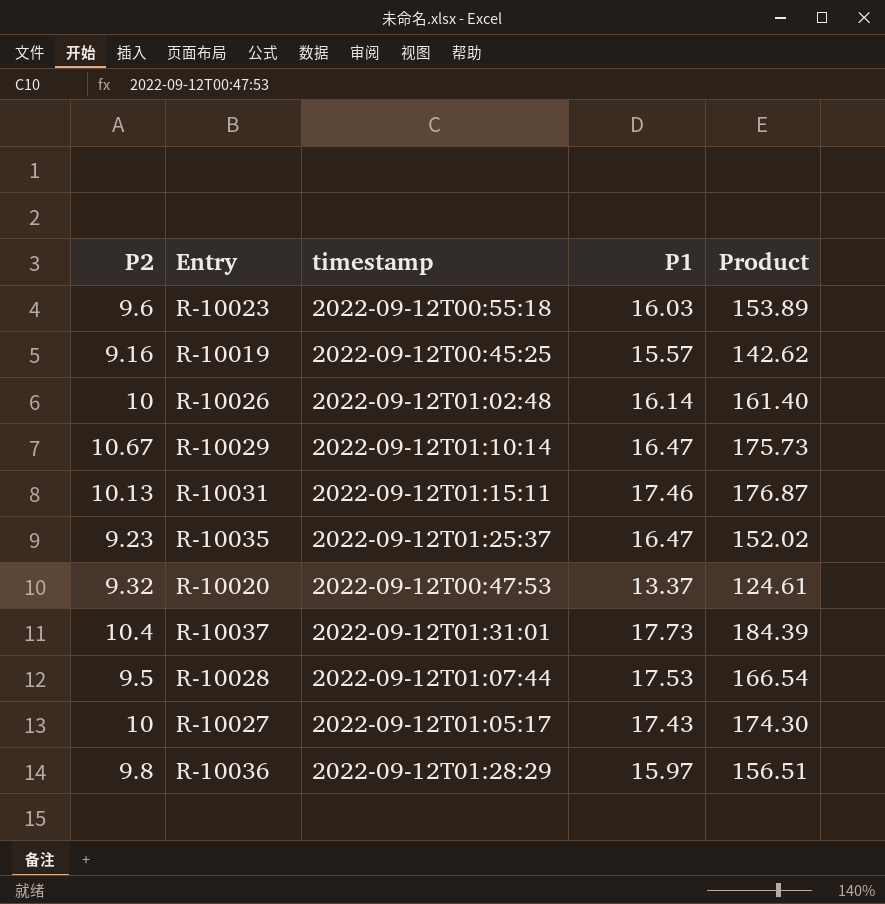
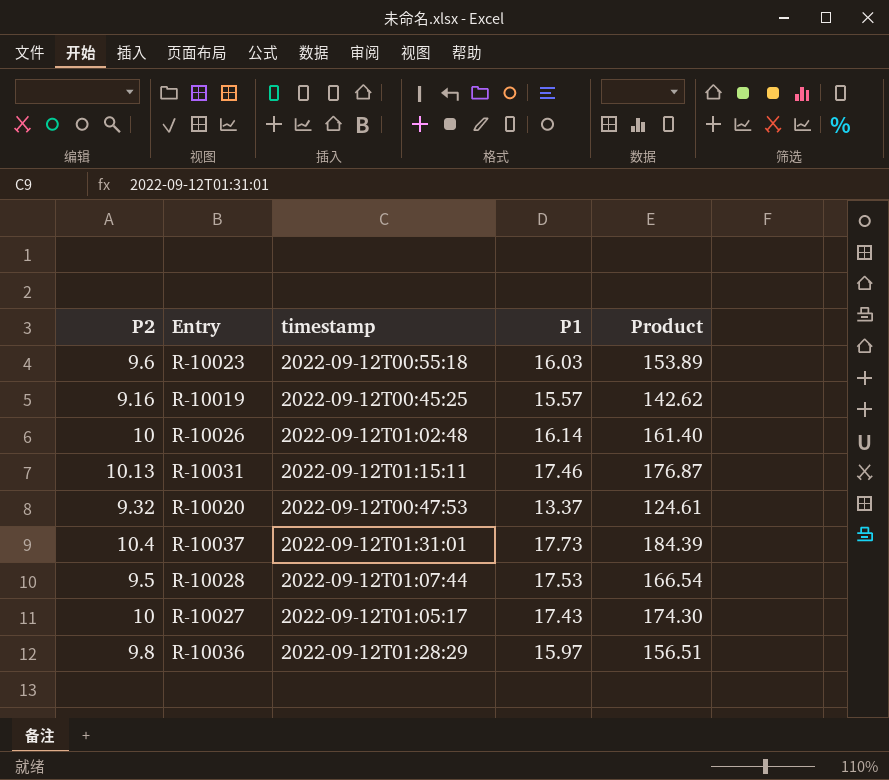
row R-10029: 10.67 | 2022-09-12T01:10:14 | 16.47 | 175.73 -> none
row R-10035: 9.23 | 2022-09-12T01:25:37 | 16.47 | 152.02 -> none

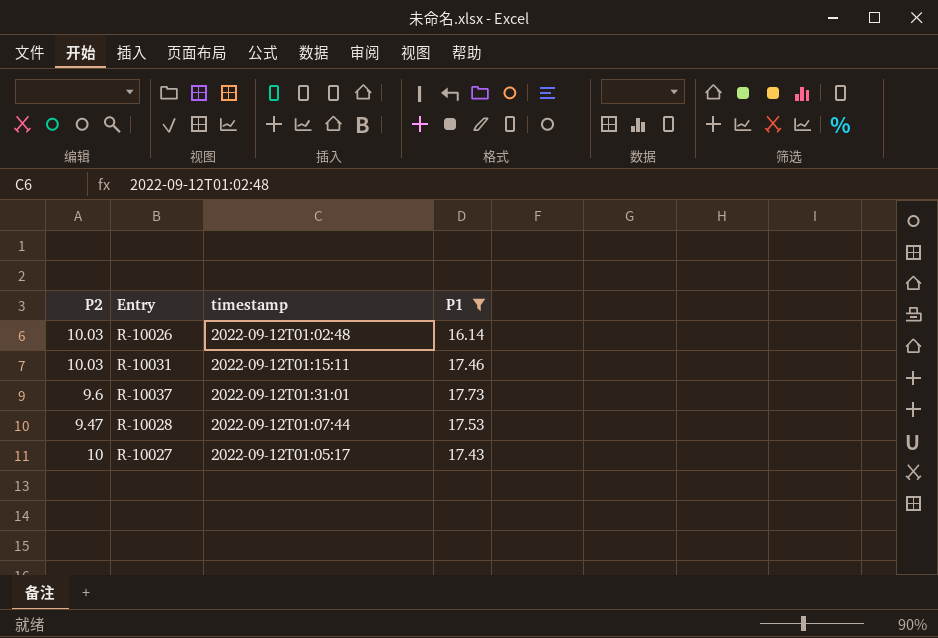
filter: none -> P1 >= 16.14
column Product | formula: [P2] * [P1] -> none
R-10026 | P2: 10 -> 10.03
R-10031 | P2: 10.13 -> 10.03
R-10037 | P2: 10.4 -> 9.6
R-10028 | P2: 9.5 -> 9.47

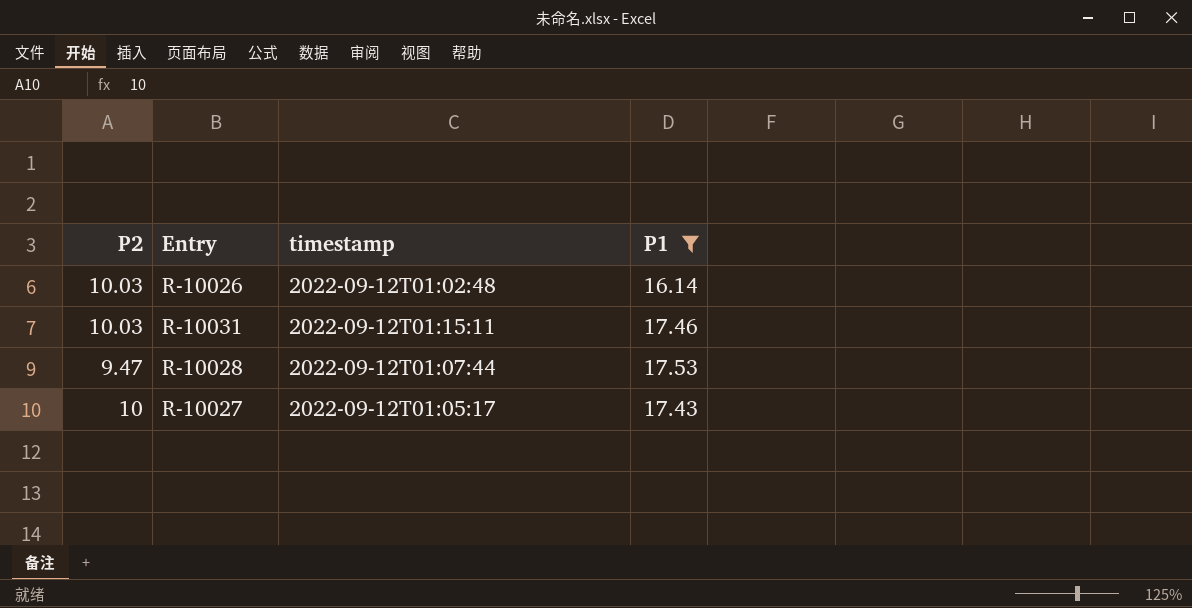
row R-10037: 9.6 | 2022-09-12T01:31:01 | 17.73 -> none

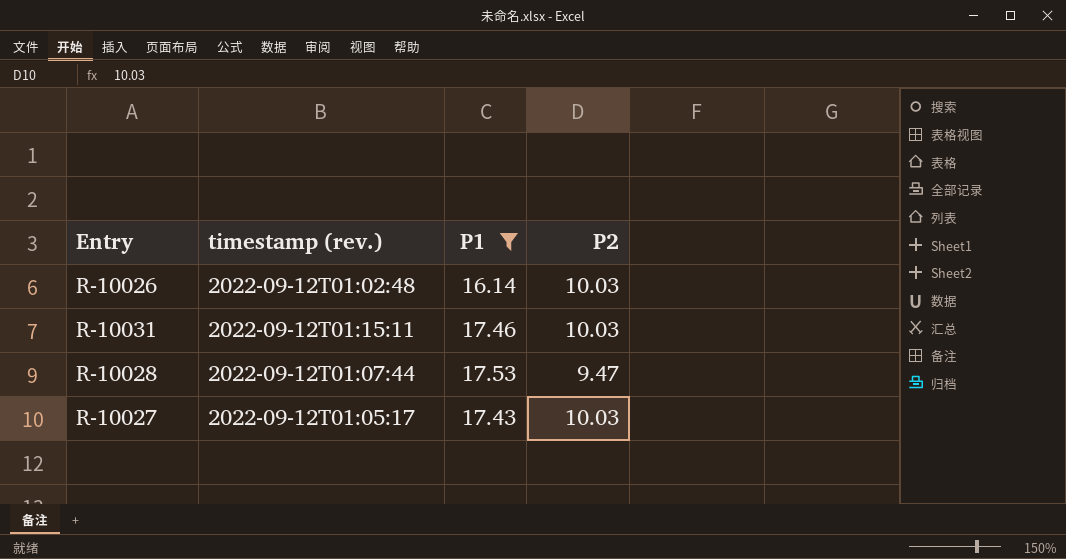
column name: timestamp -> timestamp (rev.)
column P2 | position: 1 -> 4
R-10027 | P2: 10 -> 10.03

